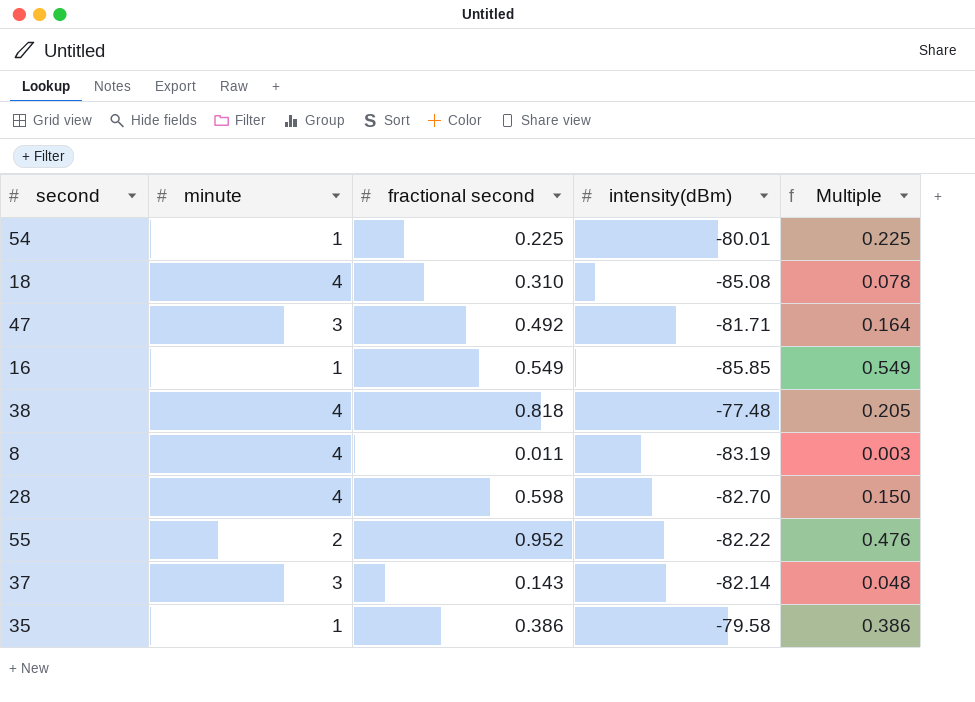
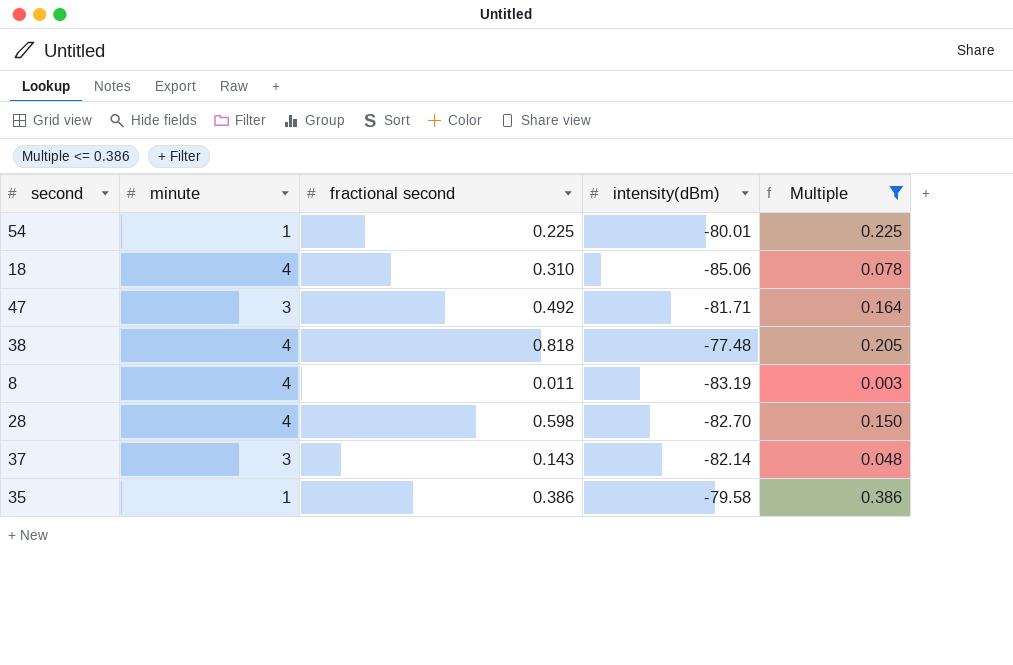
filter: none -> Multiple <= 0.386
18 | intensity(dBm): -85.08 -> -85.06

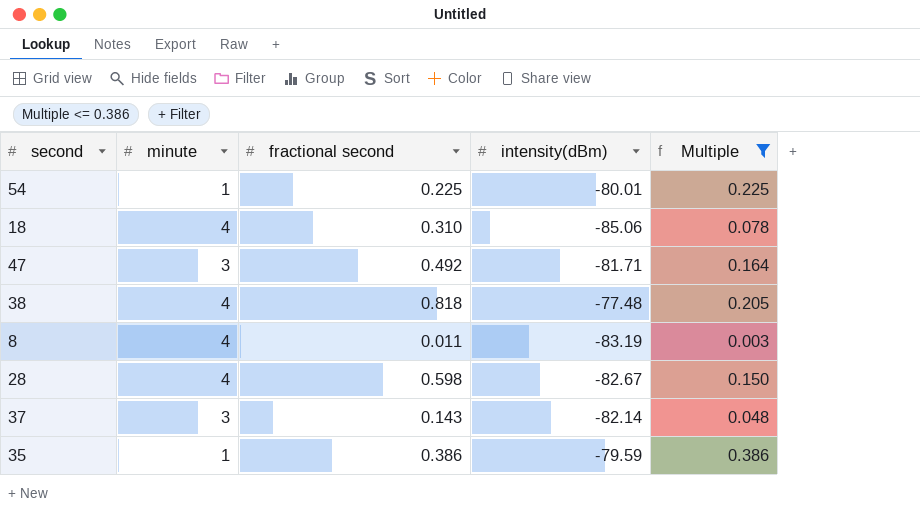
28 | intensity(dBm): -82.70 -> -82.67
35 | intensity(dBm): -79.58 -> -79.59

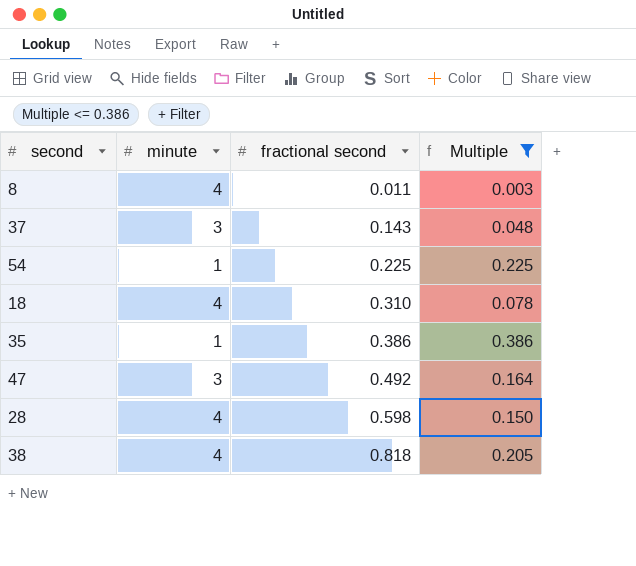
row order: none -> fractional second ascending
column intensity(dBm) | position: 4 -> none

